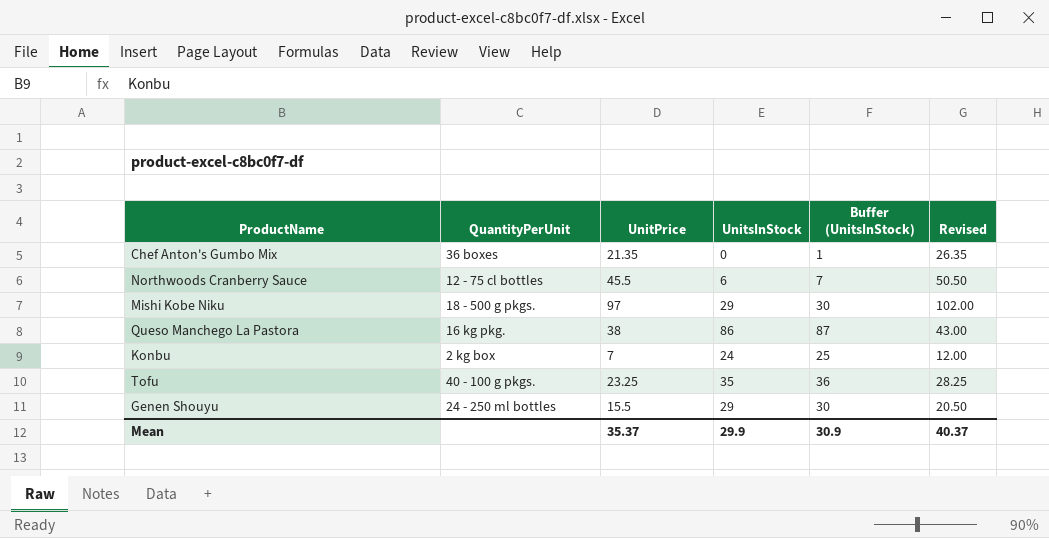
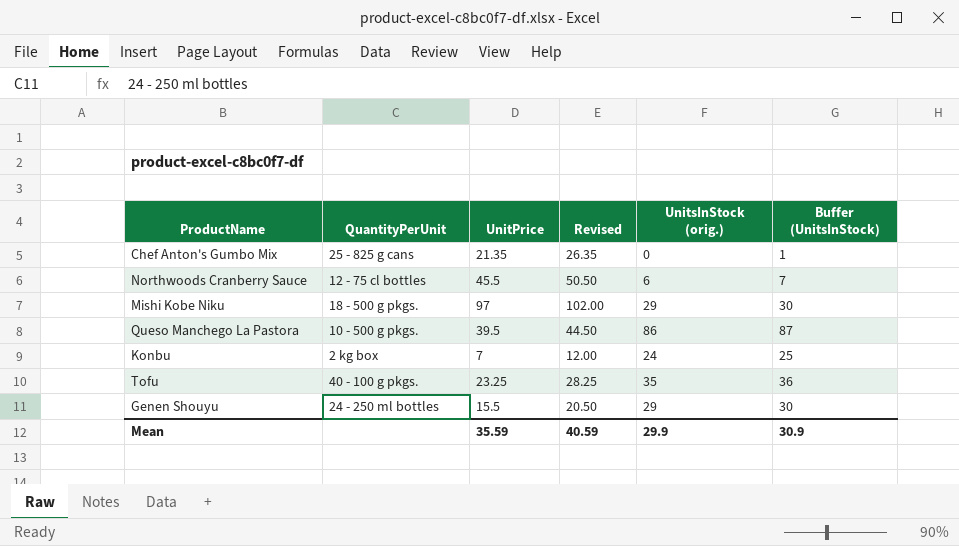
column Revised | position: 6 -> 4
column name: UnitsInStock -> UnitsInStock (orig.)
Chef Anton's Gumbo Mix | QuantityPerUnit: 36 boxes -> 25 - 825 g cans
Queso Manchego La Pastora | QuantityPerUnit: 16 kg pkg. -> 10 - 500 g pkgs.
Queso Manchego La Pastora | UnitPrice: 38 -> 39.5
Queso Manchego La Pastora | Revised: 43.00 -> 44.50
Mean | UnitPrice: 35.37 -> 35.59
Mean | Revised: 40.37 -> 40.59

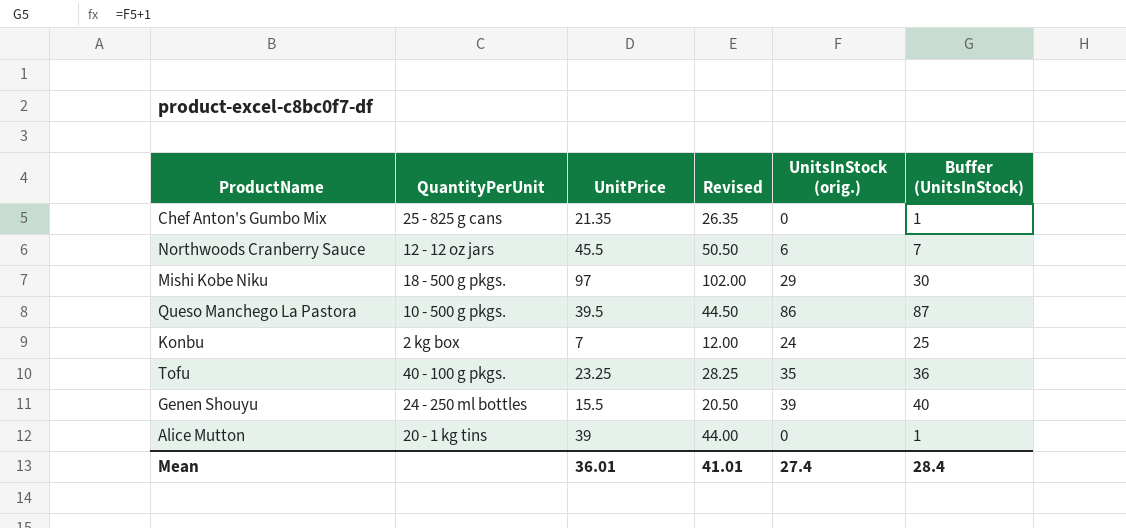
Northwoods Cranberry Sauce | QuantityPerUnit: 12 - 75 cl bottles -> 12 - 12 oz jars
Genen Shouyu | UnitsInStock (orig.): 29 -> 39
Genen Shouyu | Buffer (UnitsInStock): 30 -> 40
row Alice Mutton: none -> 20 - 1 kg tins | 39 | 44.00 | 0 | 1
Mean | UnitPrice: 35.59 -> 36.01
Mean | Revised: 40.59 -> 41.01
Mean | UnitsInStock (orig.): 29.9 -> 27.4
Mean | Buffer (UnitsInStock): 30.9 -> 28.4

